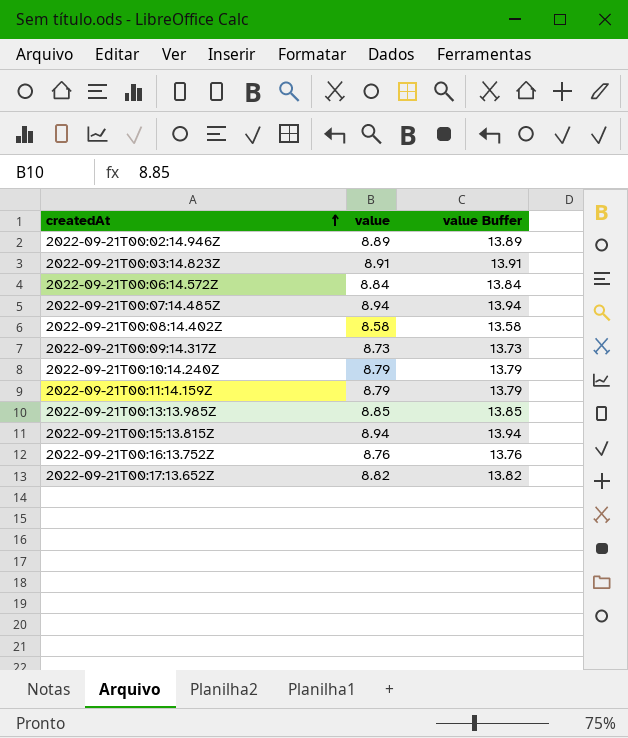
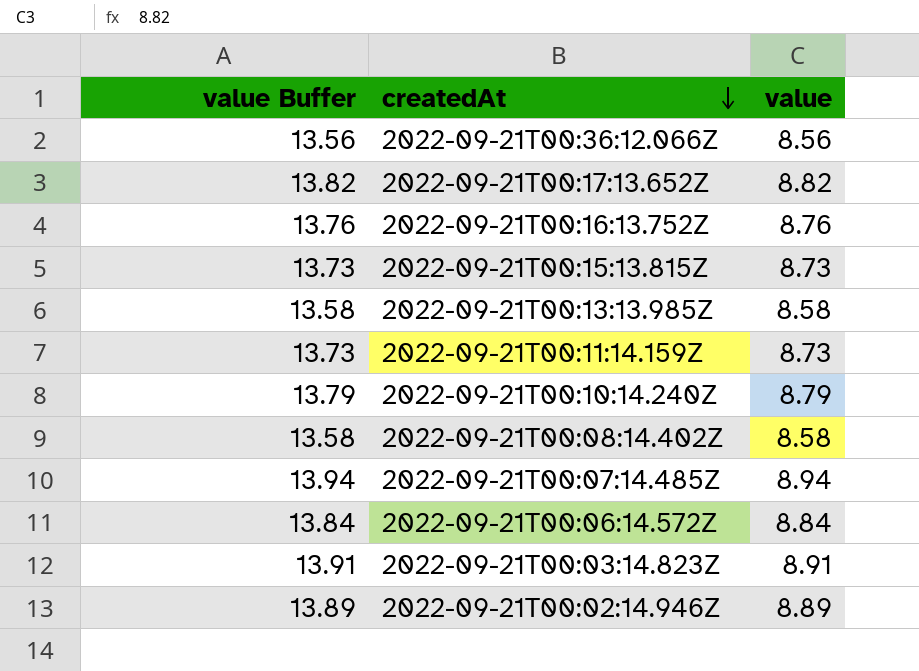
row order: createdAt ascending -> createdAt descending
column value Buffer | position: 3 -> 1
row 2022-09-21T00:09:14.317Z: 8.73 | 13.73 -> none
row 2022-09-21T00:36:12.066Z: none -> 13.56 | 8.56
2022-09-21T00:15:13.815Z | value Buffer: 13.94 -> 13.73
2022-09-21T00:15:13.815Z | value: 8.94 -> 8.73
2022-09-21T00:13:13.985Z | value Buffer: 13.85 -> 13.58
2022-09-21T00:13:13.985Z | value: 8.85 -> 8.58
2022-09-21T00:11:14.159Z | value Buffer: 13.79 -> 13.73
2022-09-21T00:11:14.159Z | value: 8.79 -> 8.73

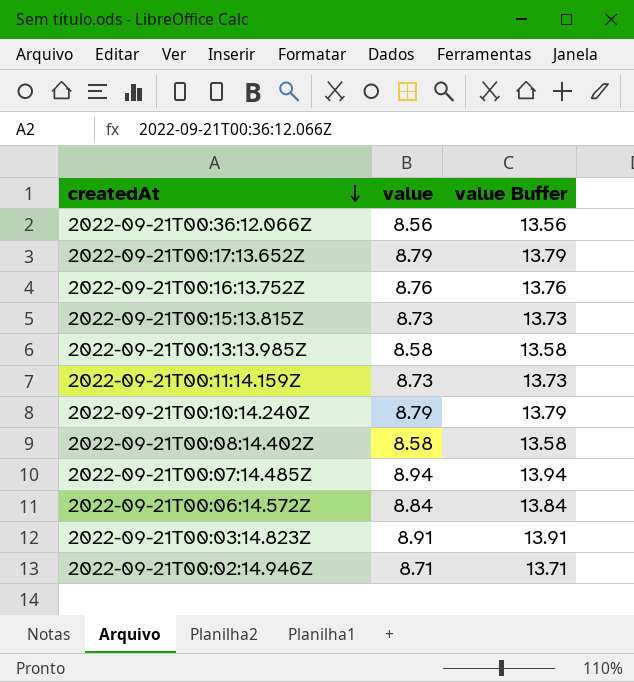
column value Buffer | position: 1 -> 3
2022-09-21T00:17:13.652Z | value: 8.82 -> 8.79
2022-09-21T00:17:13.652Z | value Buffer: 13.82 -> 13.79
2022-09-21T00:02:14.946Z | value: 8.89 -> 8.71
2022-09-21T00:02:14.946Z | value Buffer: 13.89 -> 13.71

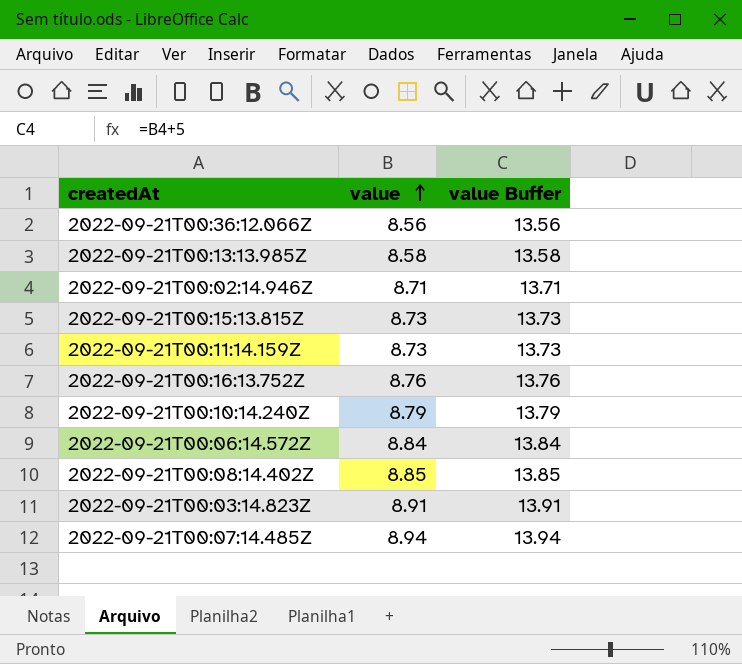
row order: createdAt descending -> value ascending
row 2022-09-21T00:17:13.652Z: 8.79 | 13.79 -> none
2022-09-21T00:08:14.402Z | value: 8.58 -> 8.85
2022-09-21T00:08:14.402Z | value Buffer: 13.58 -> 13.85

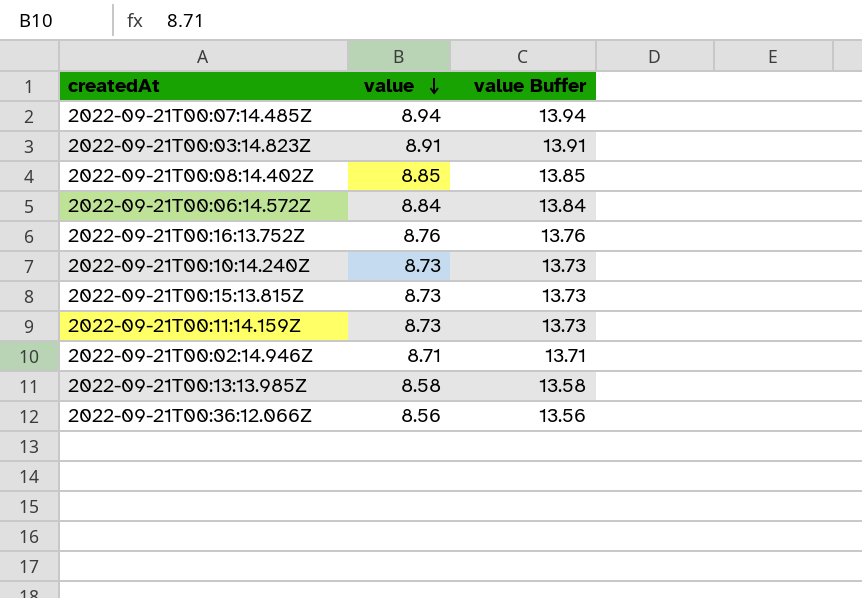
row order: value ascending -> value descending
2022-09-21T00:10:14.240Z | value: 8.79 -> 8.73
2022-09-21T00:10:14.240Z | value Buffer: 13.79 -> 13.73

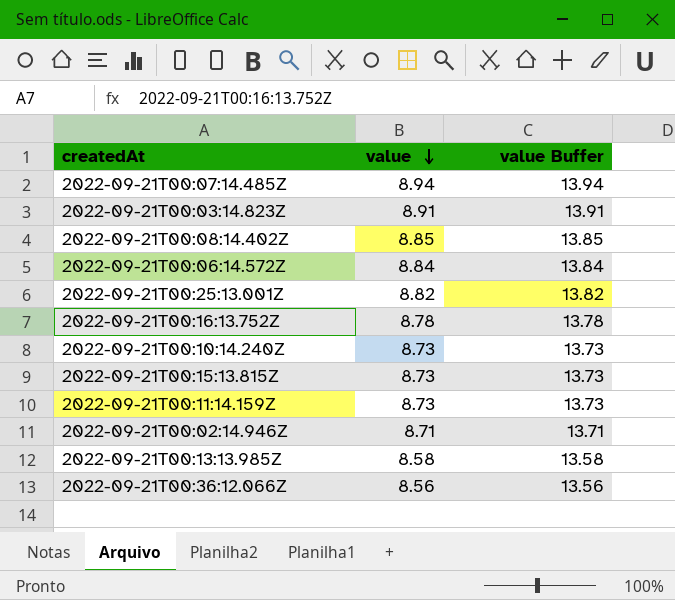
row 2022-09-21T00:25:13.001Z: none -> 8.82 | 13.82
2022-09-21T00:16:13.752Z | value: 8.76 -> 8.78
2022-09-21T00:16:13.752Z | value Buffer: 13.76 -> 13.78

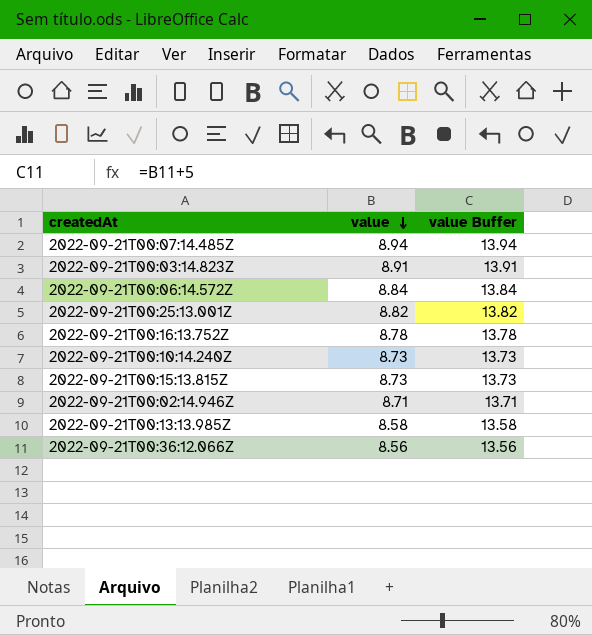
row 2022-09-21T00:08:14.402Z: 8.85 | 13.85 -> none
row 2022-09-21T00:11:14.159Z: 8.73 | 13.73 -> none

